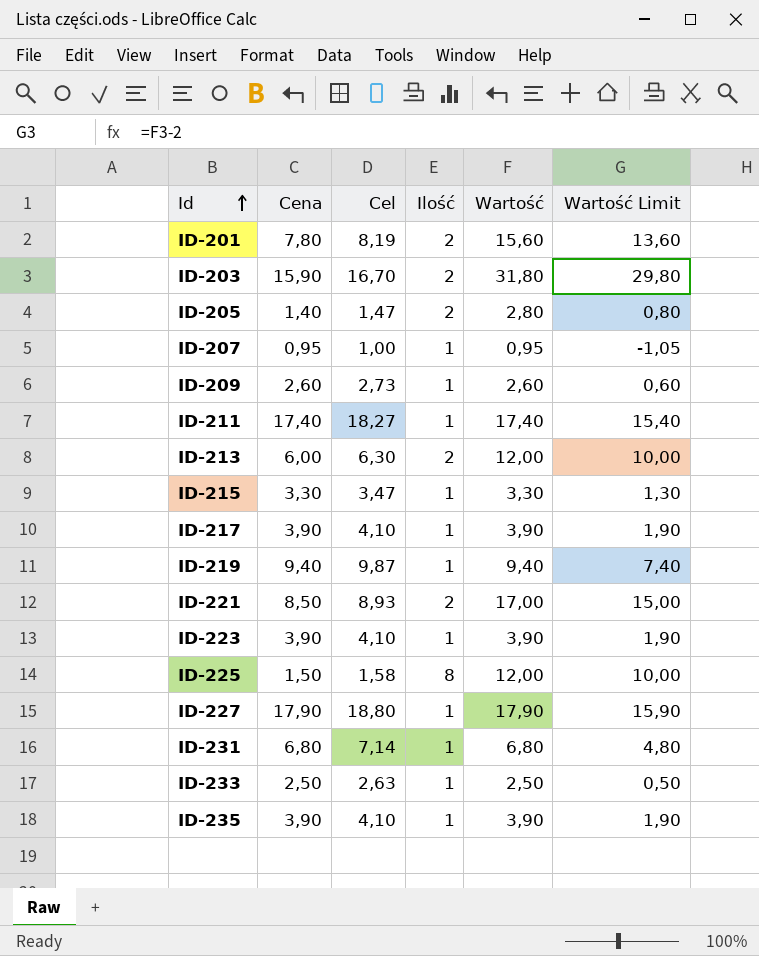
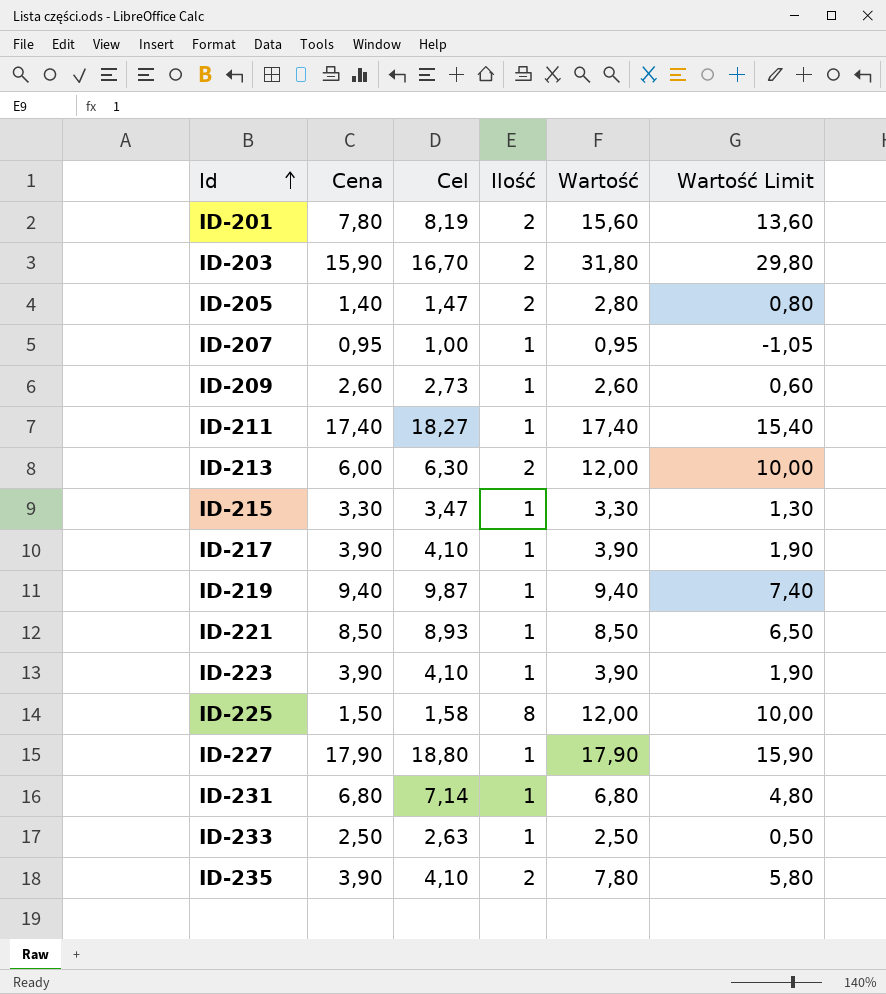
ID-221 | Ilość: 2 -> 1
ID-221 | Wartość: 17,00 -> 8,50
ID-221 | Wartość Limit: 15,00 -> 6,50
ID-235 | Ilość: 1 -> 2
ID-235 | Wartość: 3,90 -> 7,80
ID-235 | Wartość Limit: 1,90 -> 5,80

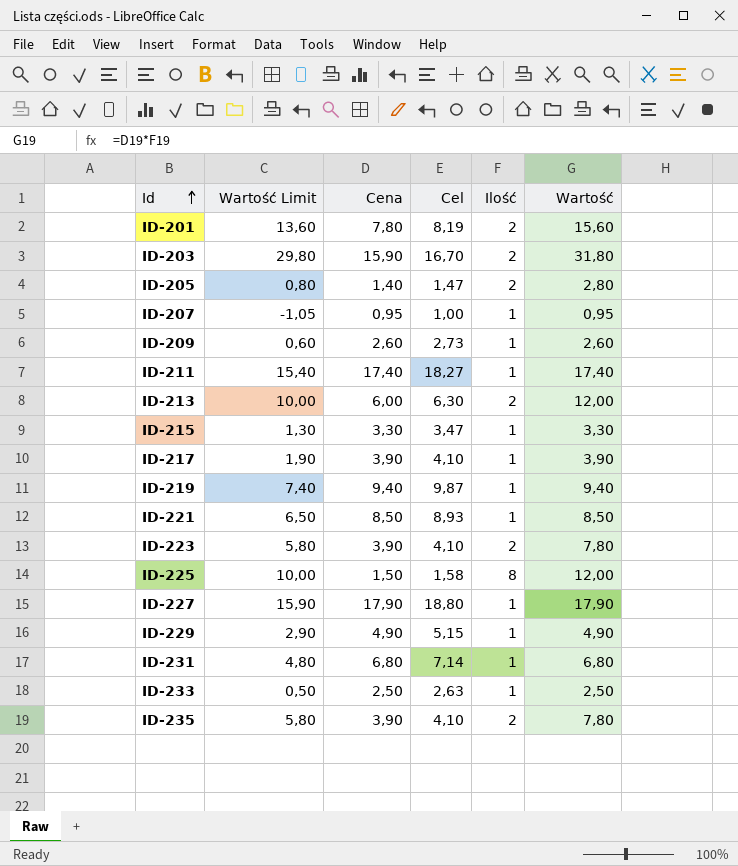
column Wartość Limit | position: 6 -> 2
ID-223 | Wartość Limit: 1,90 -> 5,80
ID-223 | Ilość: 1 -> 2
ID-223 | Wartość: 3,90 -> 7,80
row ID-229: none -> 2,90 | 4,90 | 5,15 | 1 | 4,90

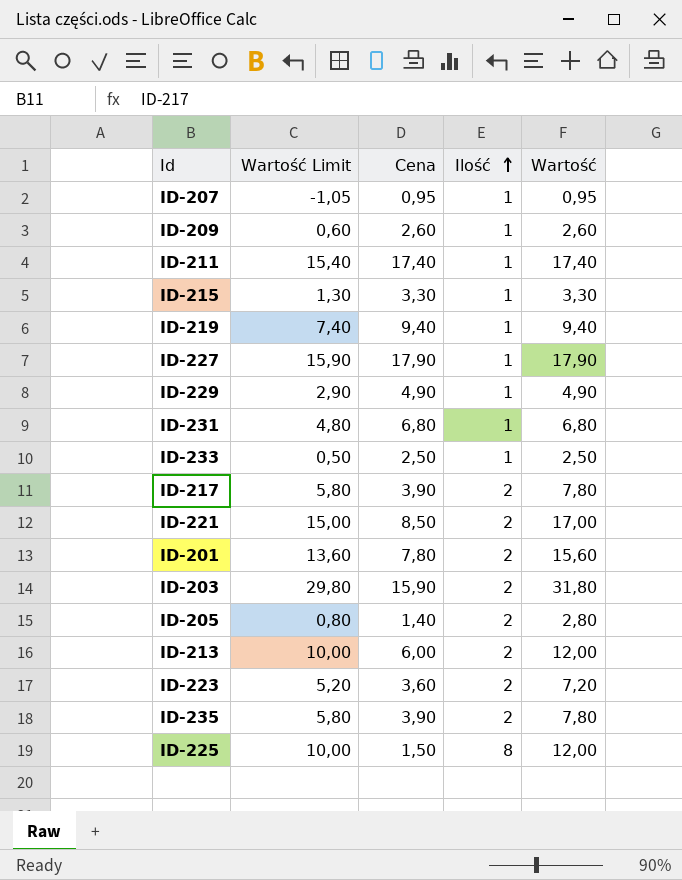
row order: Id ascending -> Ilość ascending
column Cel | formula: [Cena] * 1,05 -> none
ID-217 | Wartość Limit: 1,90 -> 5,80
ID-217 | Ilość: 1 -> 2
ID-217 | Wartość: 3,90 -> 7,80
ID-221 | Wartość Limit: 6,50 -> 15,00
ID-221 | Ilość: 1 -> 2
ID-221 | Wartość: 8,50 -> 17,00
ID-223 | Wartość Limit: 5,80 -> 5,20
ID-223 | Cena: 3,90 -> 3,60
ID-223 | Wartość: 7,80 -> 7,20

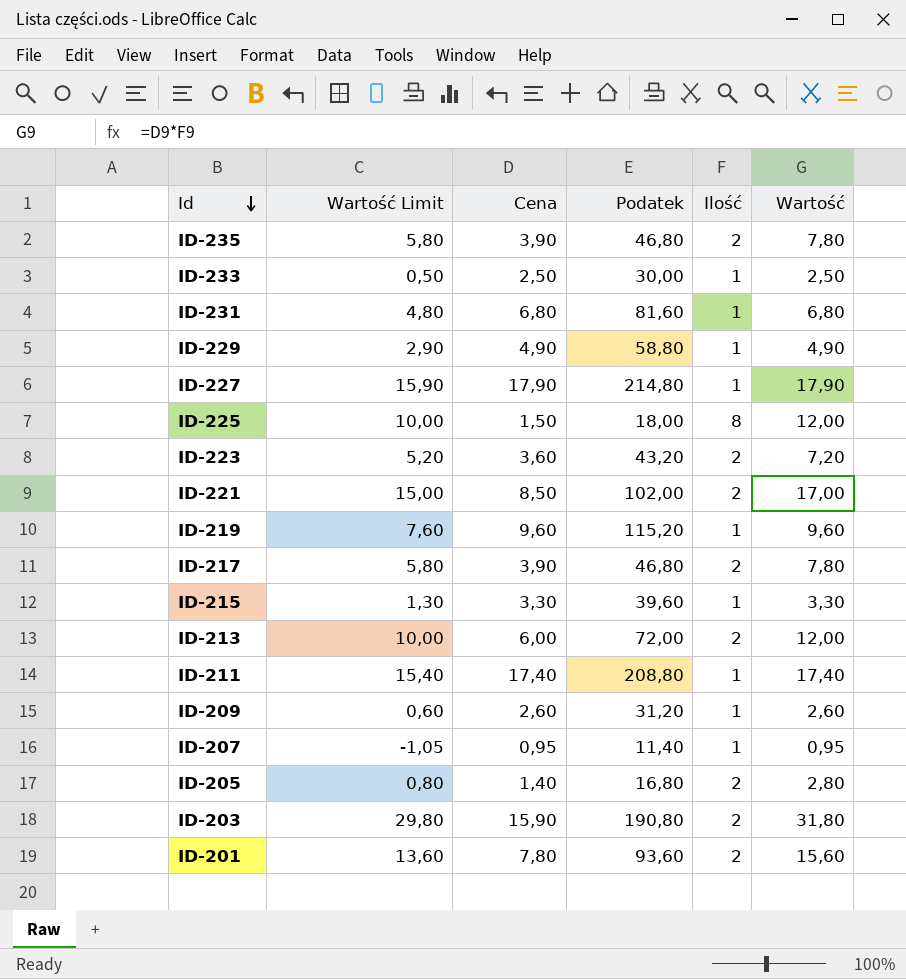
row order: Ilość ascending -> Id descending
column Podatek | formula: none -> [Cena] * 12
ID-219 | Wartość Limit: 7,40 -> 7,60
ID-219 | Cena: 9,40 -> 9,60
ID-219 | Wartość: 9,40 -> 9,60

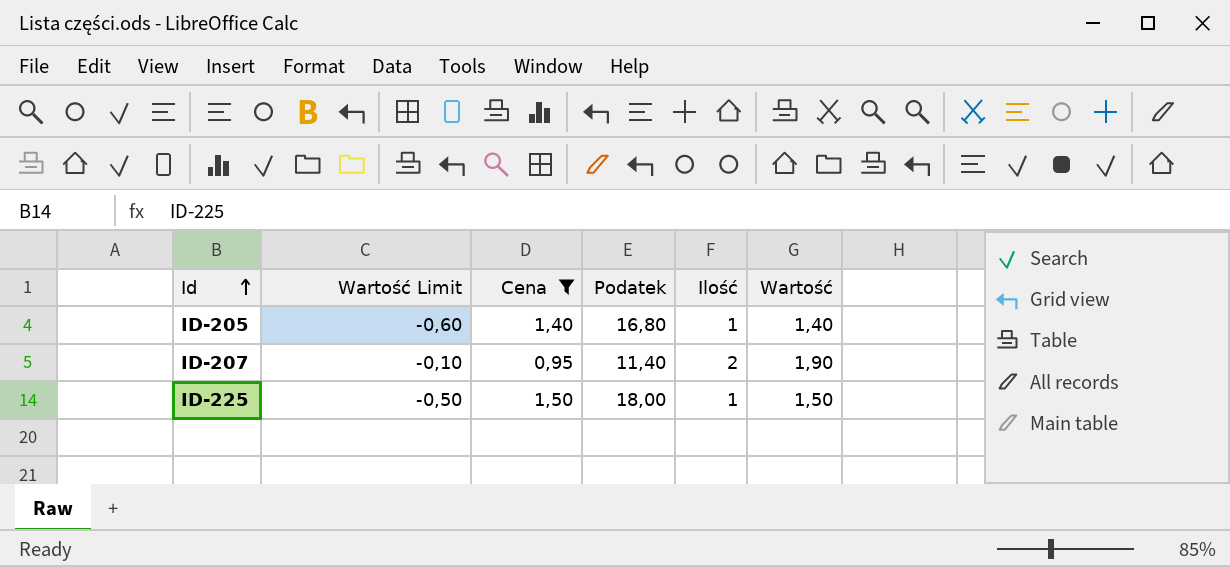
filter: none -> Cena <= 1,50
row order: Id descending -> Id ascending
ID-205 | Wartość Limit: 0,80 -> -0,60
ID-205 | Ilość: 2 -> 1
ID-205 | Wartość: 2,80 -> 1,40
ID-207 | Wartość Limit: -1,05 -> -0,10
ID-207 | Ilość: 1 -> 2
ID-207 | Wartość: 0,95 -> 1,90
ID-225 | Wartość Limit: 10,00 -> -0,50
ID-225 | Ilość: 8 -> 1
ID-225 | Wartość: 12,00 -> 1,50

